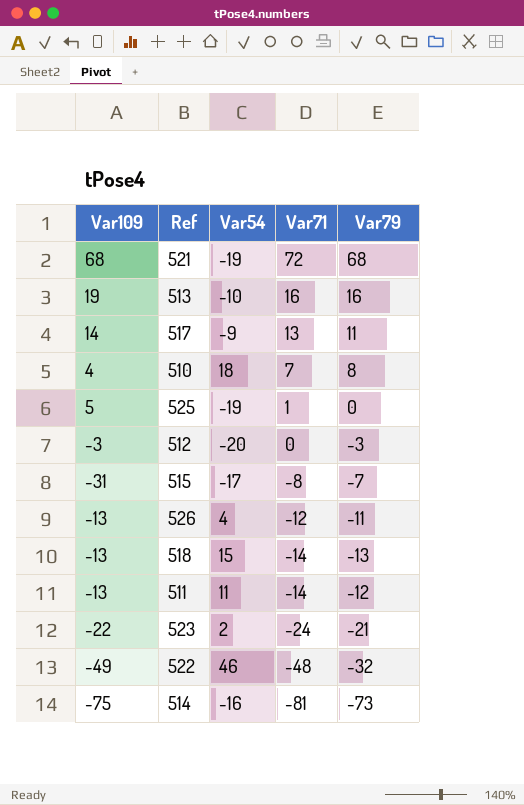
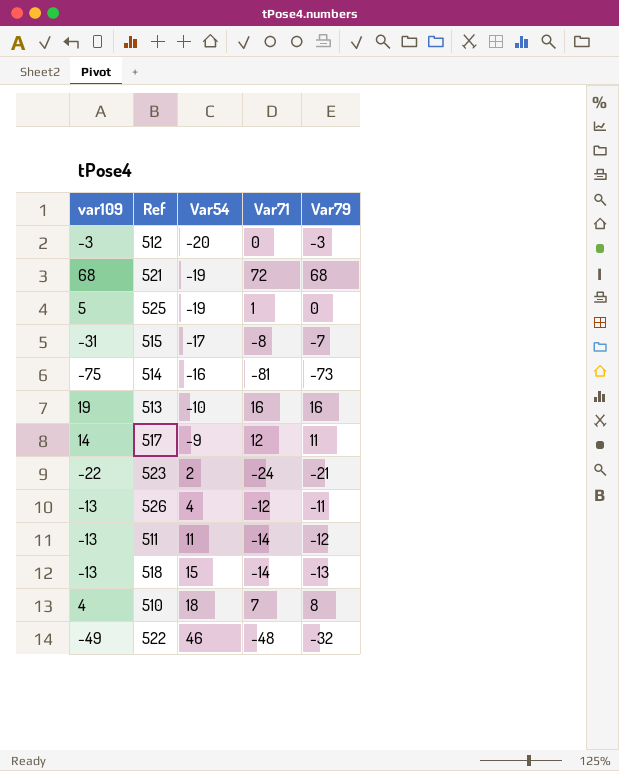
row order: Var71 descending -> Var54 ascending
column name: Var109 -> var109
517 | Var71: 13 -> 12

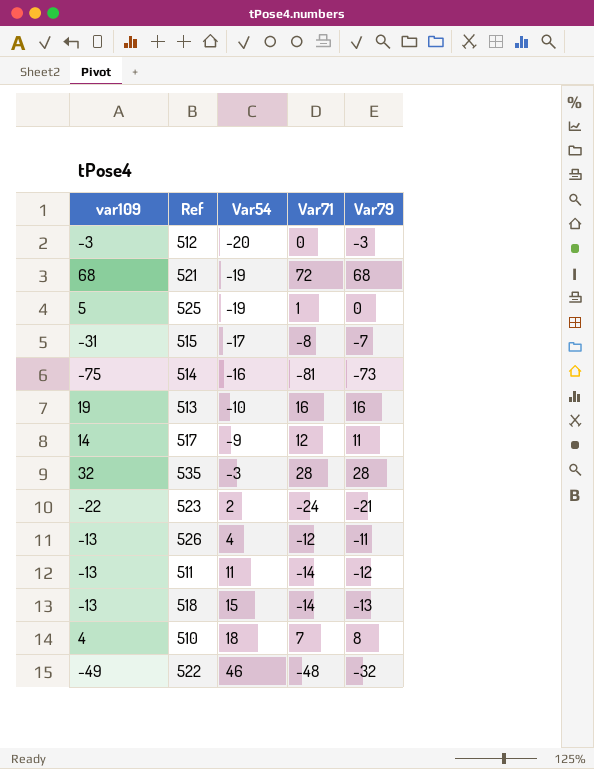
row 535: none -> 32 | -3 | 28 | 28

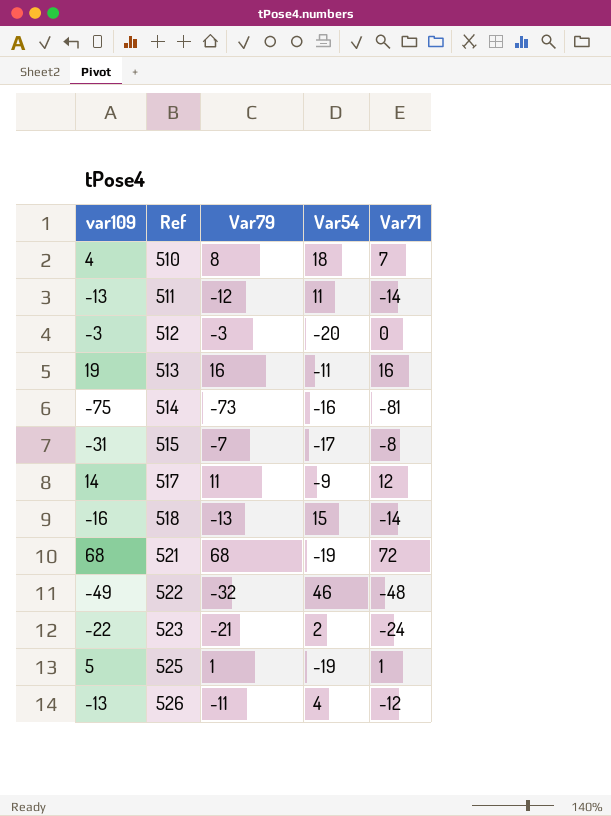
row order: Var54 ascending -> Ref ascending
column Var79 | position: 5 -> 3
row 535: 32 | -3 | 28 | 28 -> none
513 | Var54: -10 -> -11
518 | var109: -13 -> -16
525 | Var79: 0 -> 1

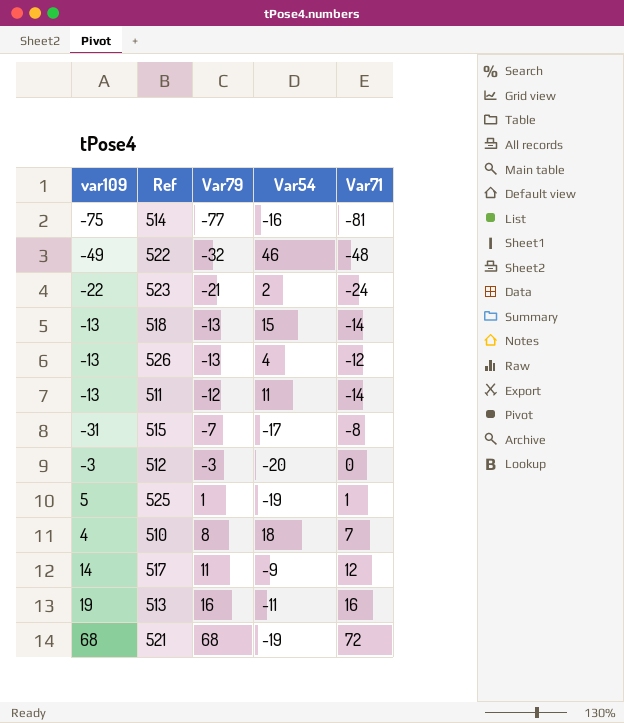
row order: Ref ascending -> Var79 ascending
514 | Var79: -73 -> -77
518 | var109: -16 -> -13
526 | Var79: -11 -> -13

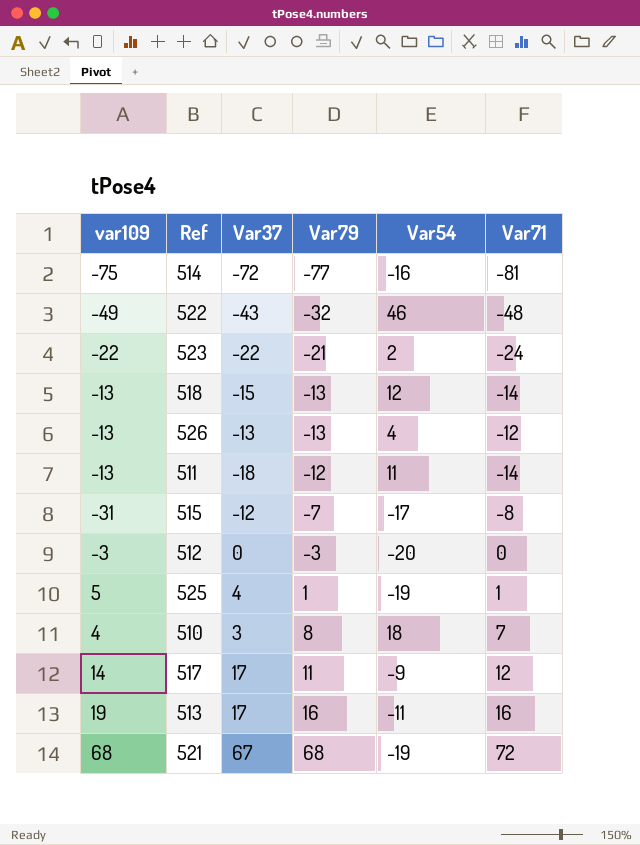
column Var37 | position: none -> 3
518 | Var54: 15 -> 12

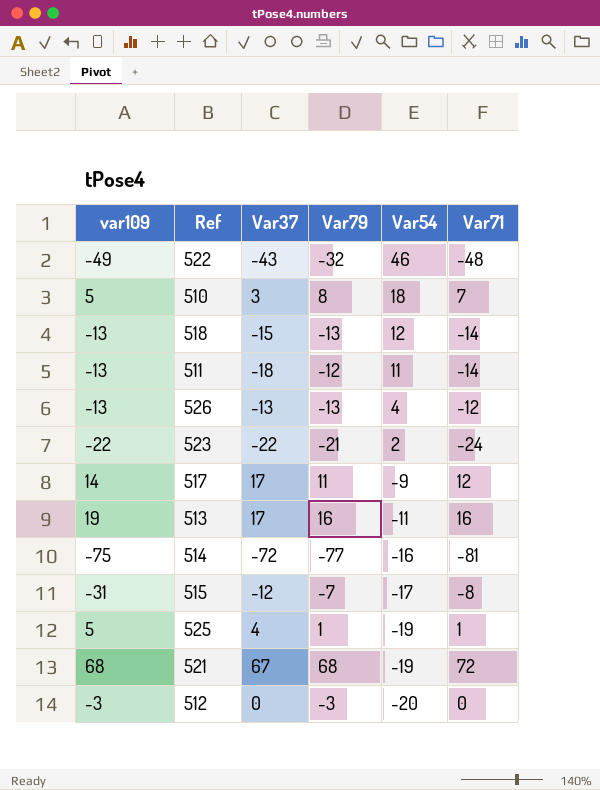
row order: Var79 ascending -> Var54 descending
510 | var109: 4 -> 5

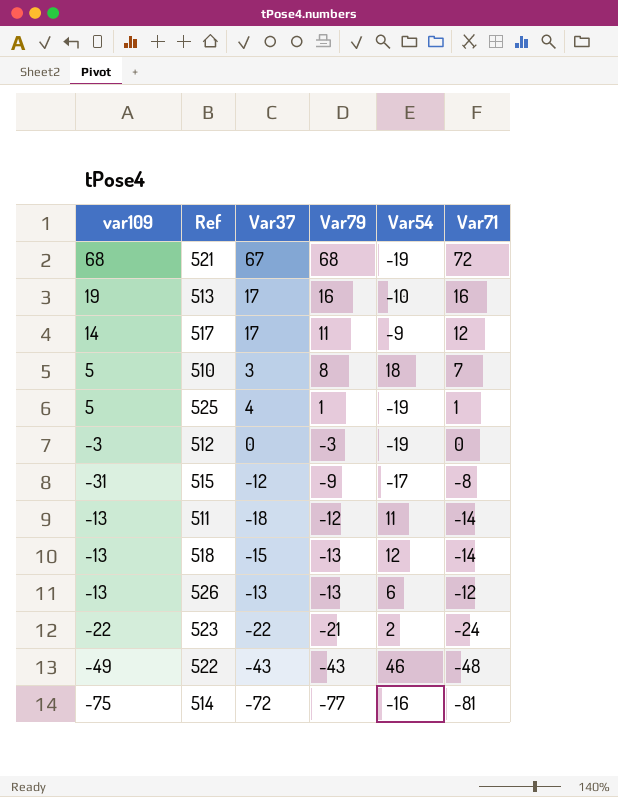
row order: Var54 descending -> Var79 descending
513 | Var54: -11 -> -10
512 | Var54: -20 -> -19
515 | Var79: -7 -> -9
526 | Var54: 4 -> 6
522 | Var79: -32 -> -43

